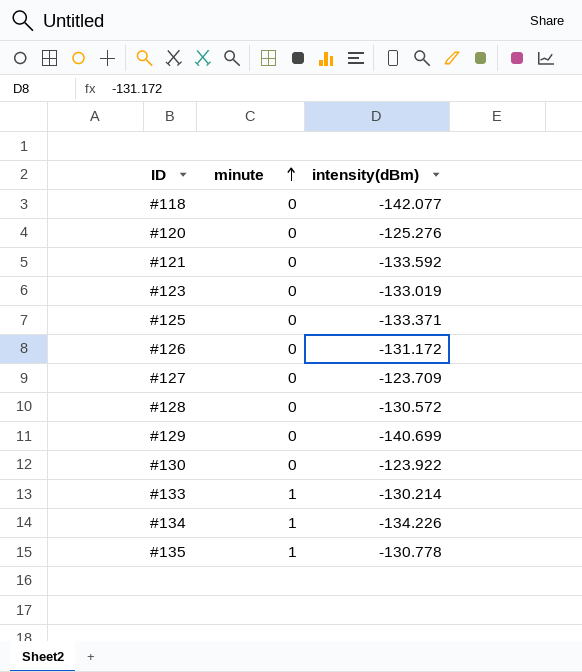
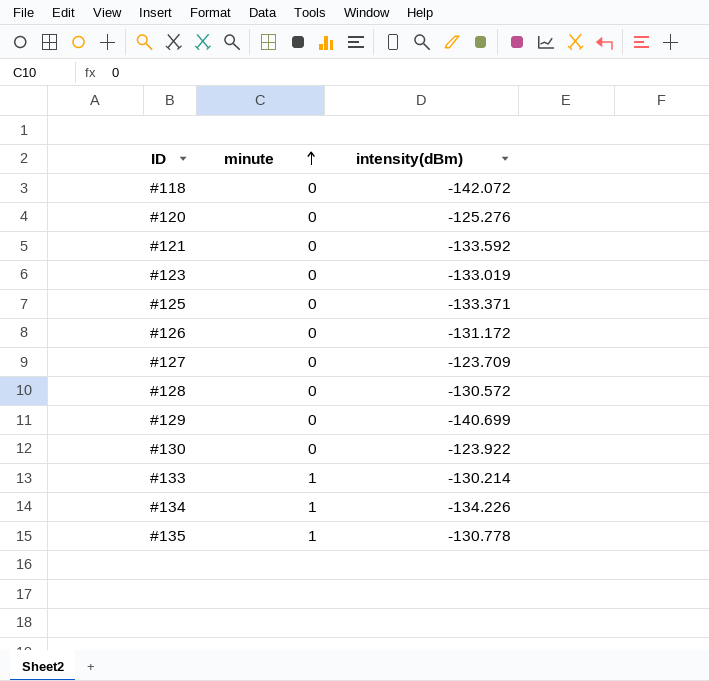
#118 | intensity(dBm): -142.077 -> -142.072

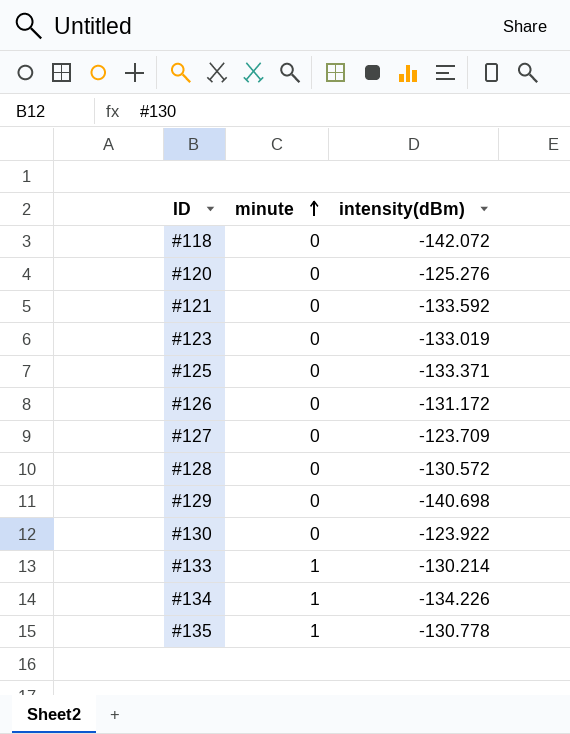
#129 | intensity(dBm): -140.699 -> -140.698

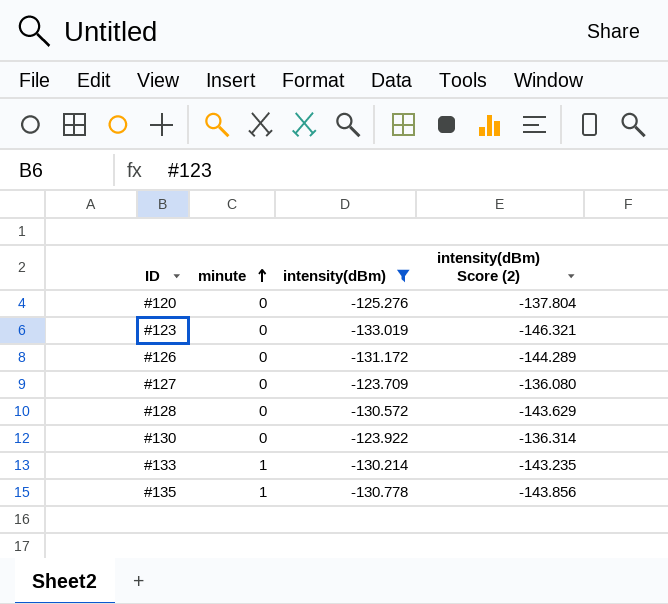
filter: none -> intensity(dBm) >= -133.019
column intensity(dBm) Score (2) | formula: none -> [intensity(dBm)] * 1.1

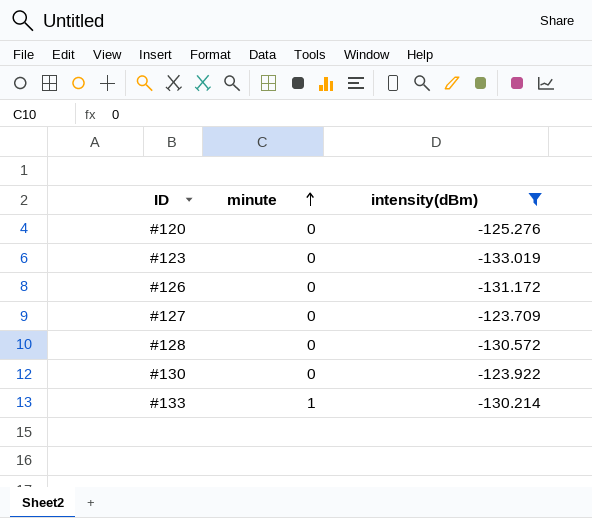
column intensity(dBm) Score (2) | formula: [intensity(dBm)] * 1.1 -> none
row #135: 1 | -130.778 | -143.856 -> none

